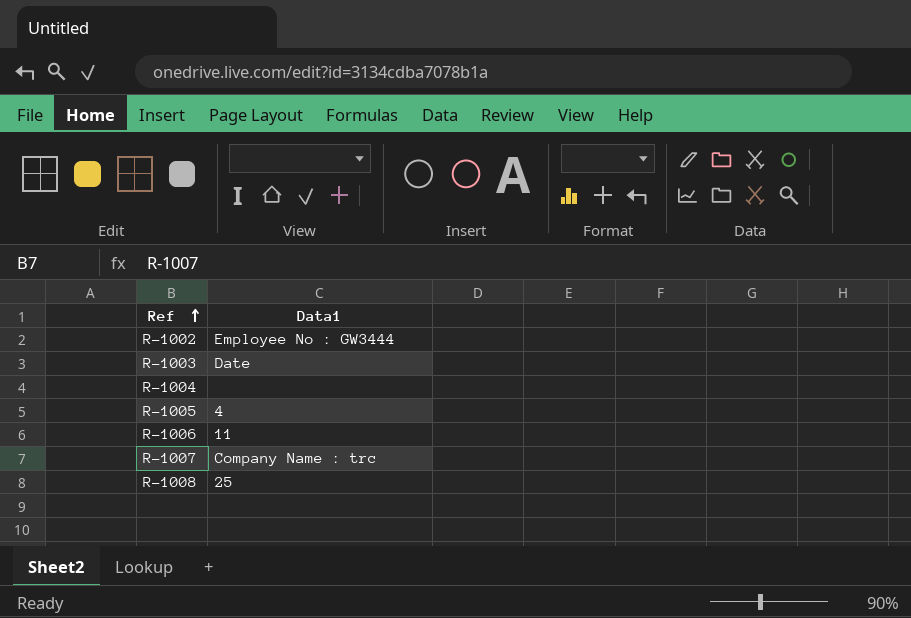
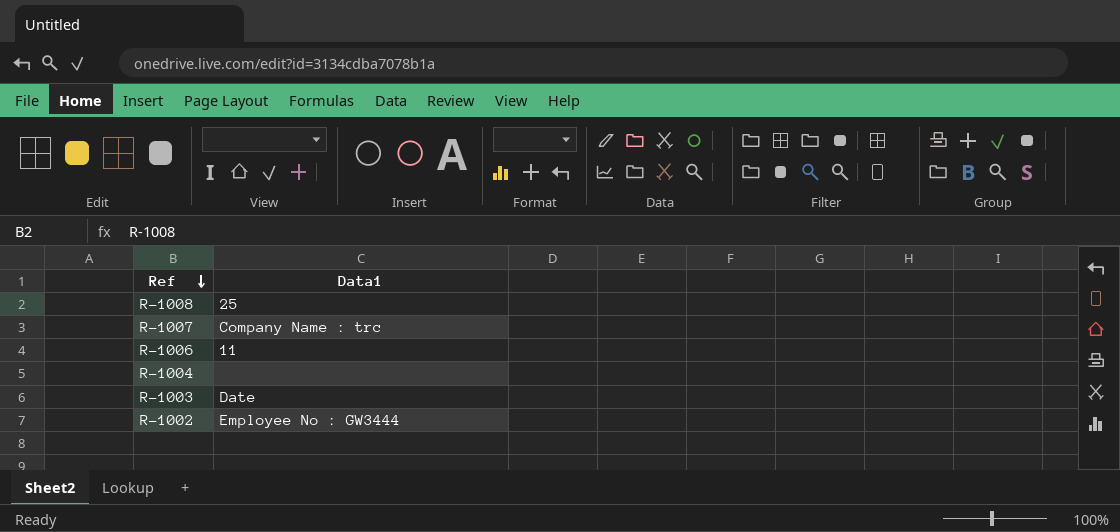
row order: Ref ascending -> Ref descending
row R-1005: 4 -> none

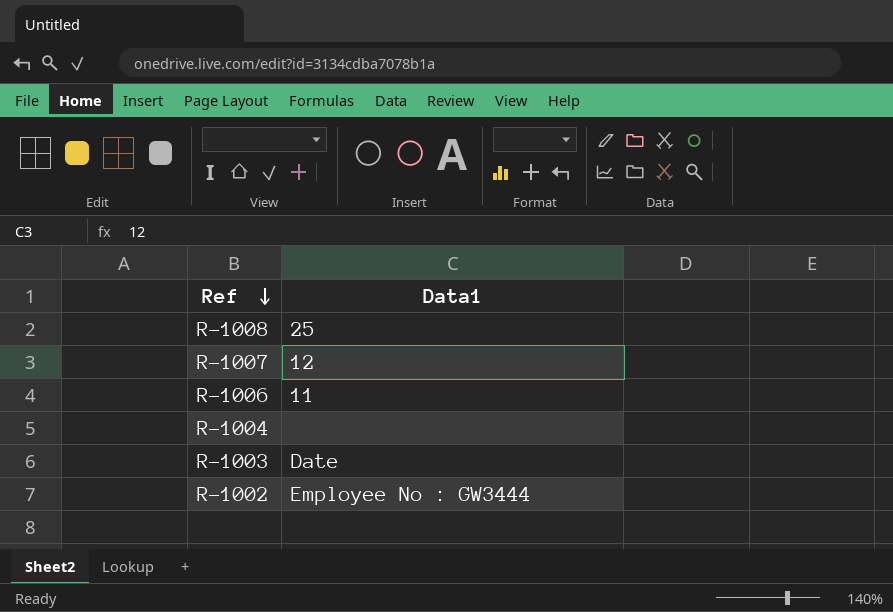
R-1007 | Data1: Company Name : trc -> 12

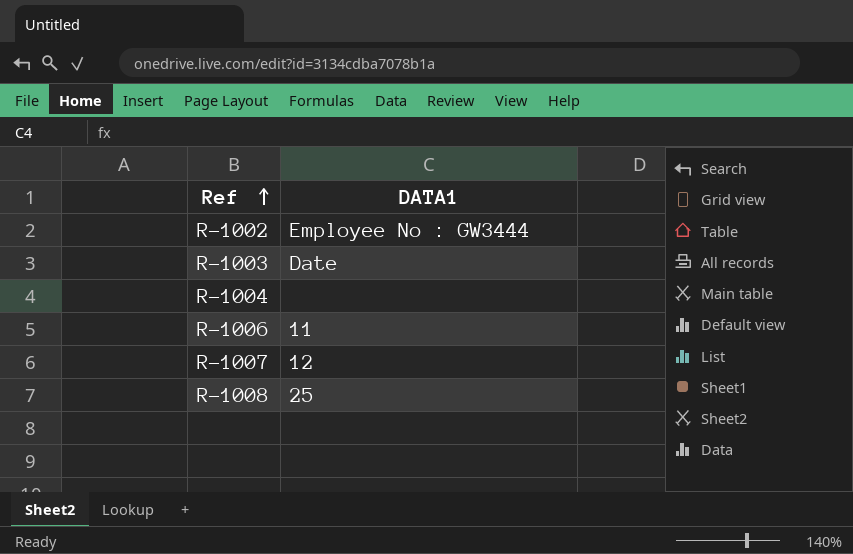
row order: Ref descending -> Ref ascending
column name: Data1 -> DATA1

